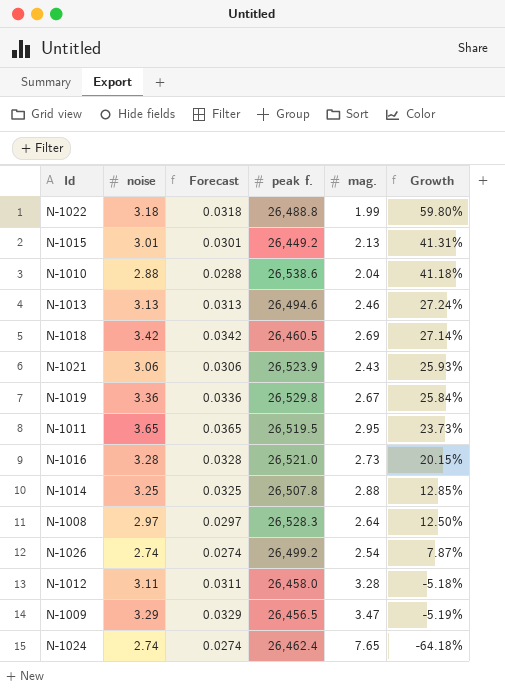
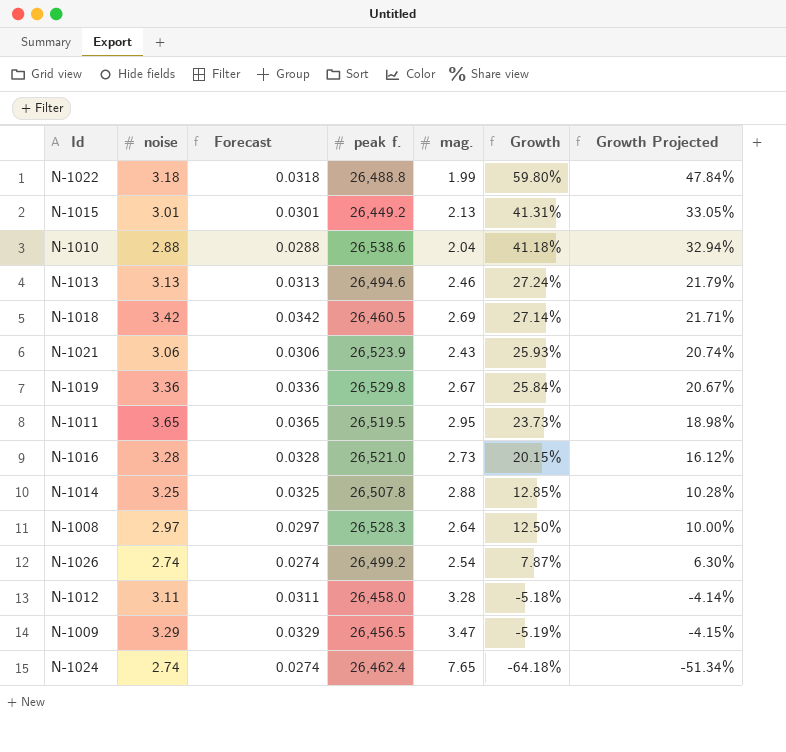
column Growth Projected | formula: none -> [Growth] * 0.8

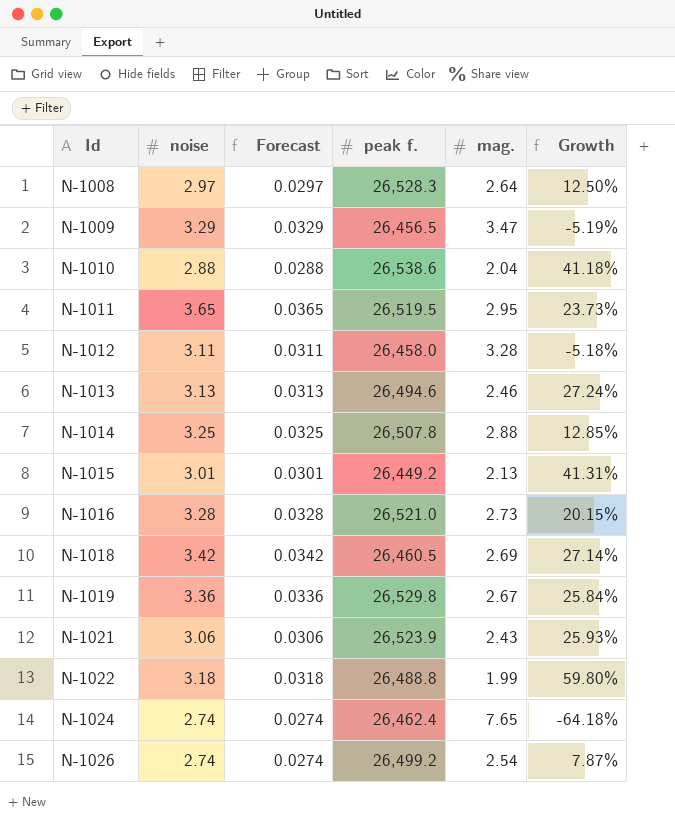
row order: Growth descending -> Id ascending
column Growth Projected | formula: [Growth] * 0.8 -> none

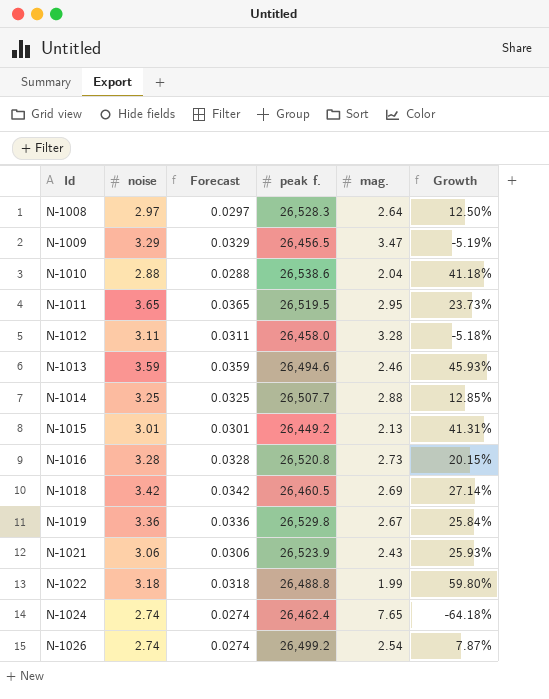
N-1013 | noise: 3.13 -> 3.59
N-1013 | Forecast: 0.0313 -> 0.0359
N-1013 | Growth: 27.24% -> 45.93%
N-1014 | peak f.: 26,507.8 -> 26,507.7
N-1016 | peak f.: 26,521.0 -> 26,520.8

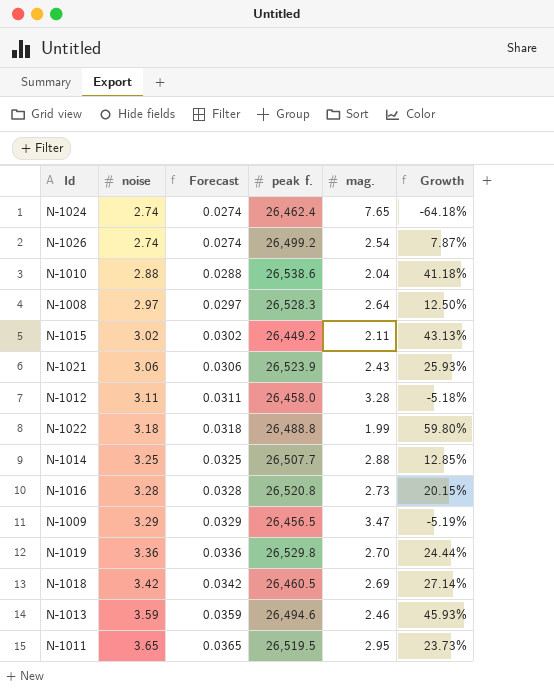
row order: Id ascending -> noise ascending
N-1015 | noise: 3.01 -> 3.02
N-1015 | Forecast: 0.0301 -> 0.0302
N-1015 | mag.: 2.13 -> 2.11
N-1015 | Growth: 41.31% -> 43.13%
N-1019 | mag.: 2.67 -> 2.70
N-1019 | Growth: 25.84% -> 24.44%

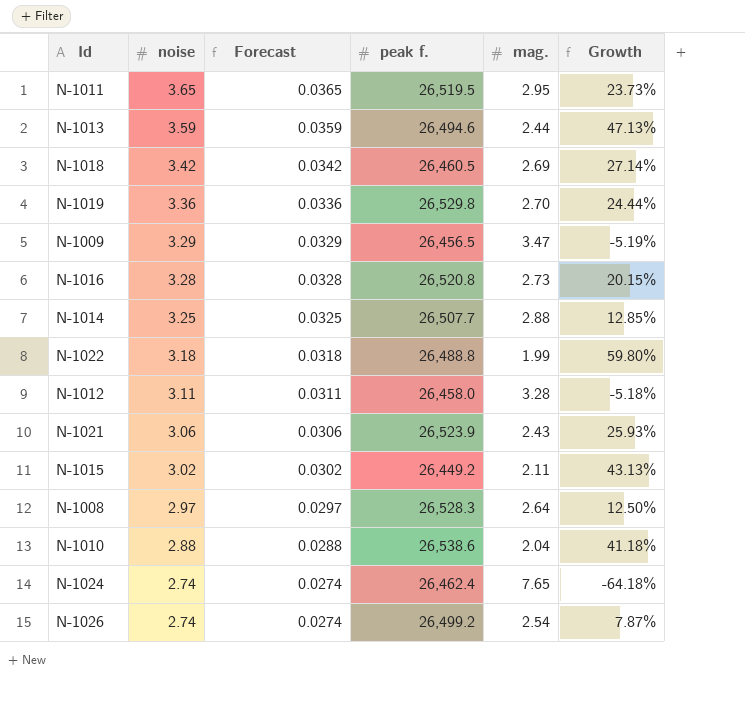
row order: noise ascending -> noise descending
N-1013 | mag.: 2.46 -> 2.44
N-1013 | Growth: 45.93% -> 47.13%

